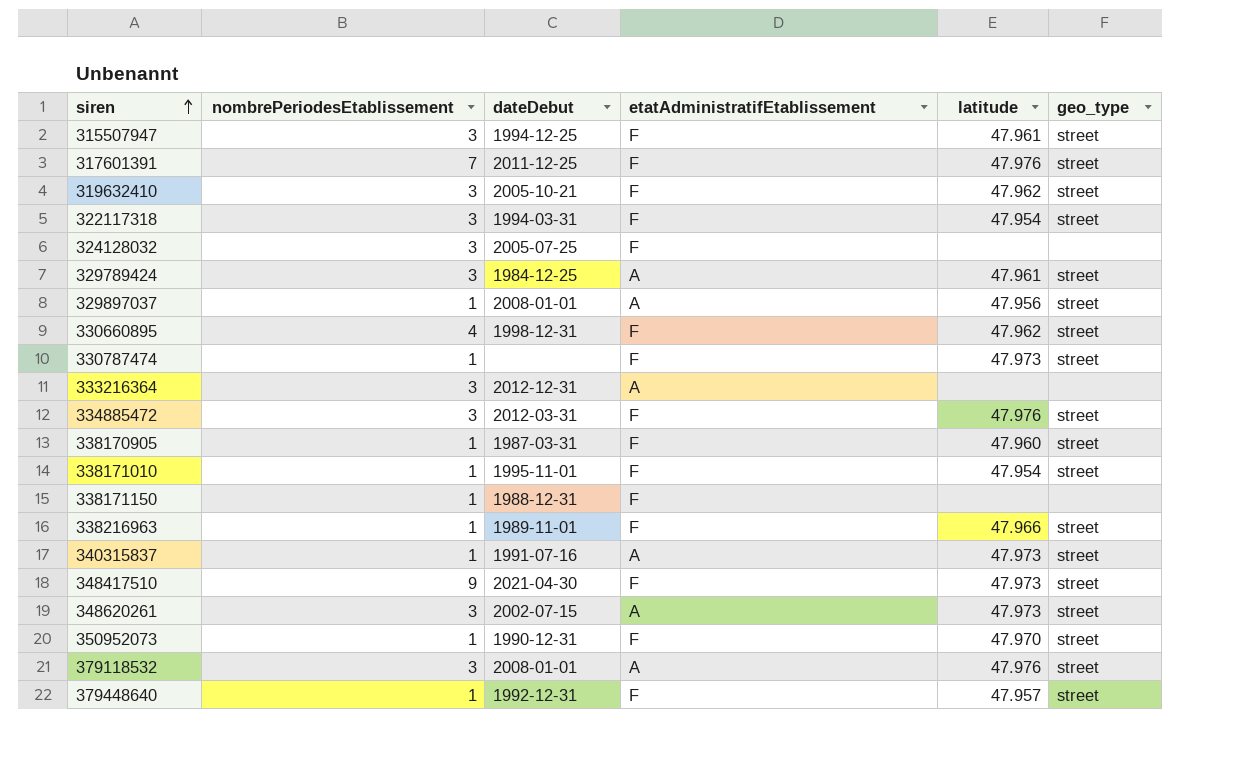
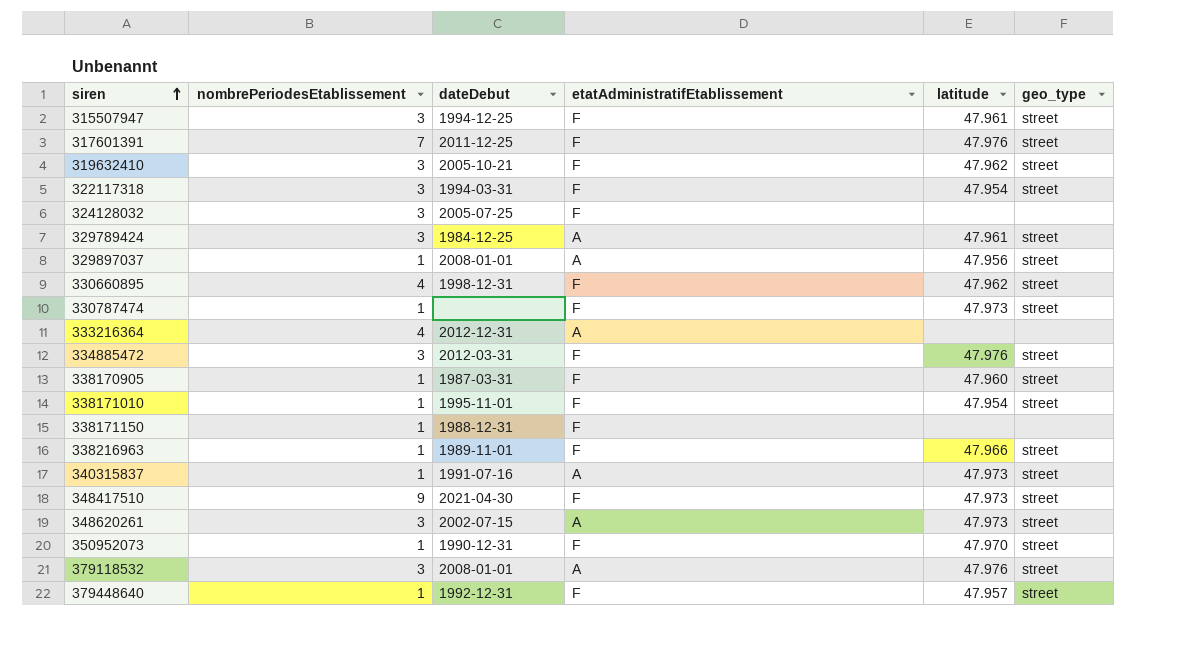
333216364 | nombrePeriodesEtablissement: 3 -> 4

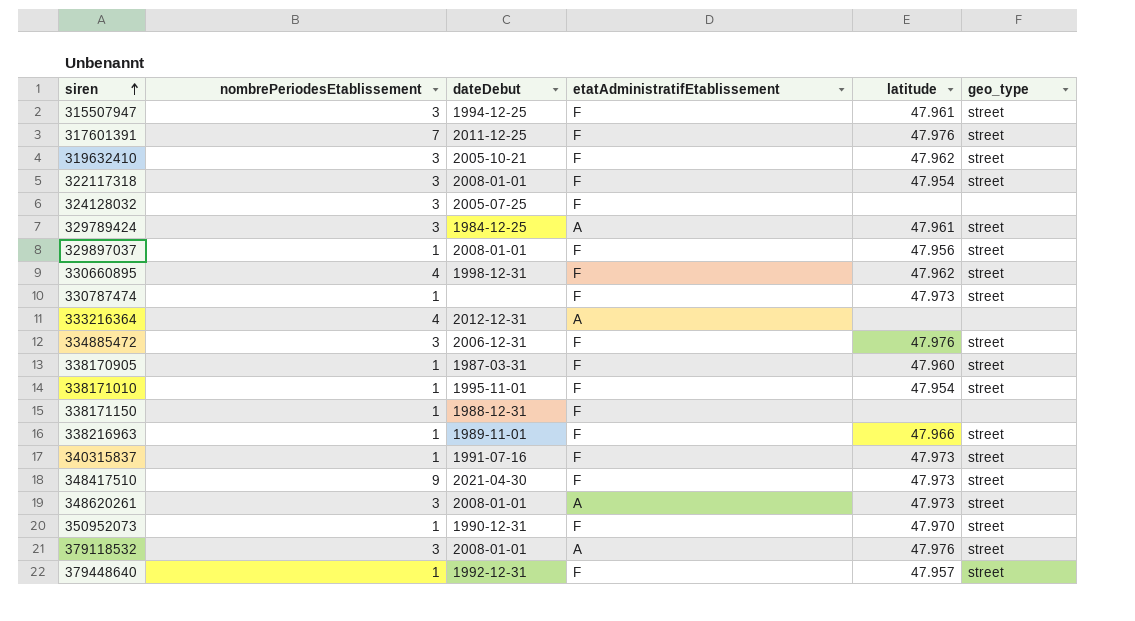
322117318 | dateDebut: 1994-03-31 -> 2008-01-01
329897037 | etatAdministratifEtablissement: A -> F
334885472 | dateDebut: 2012-03-31 -> 2006-12-31
340315837 | etatAdministratifEtablissement: A -> F
348620261 | dateDebut: 2002-07-15 -> 2008-01-01

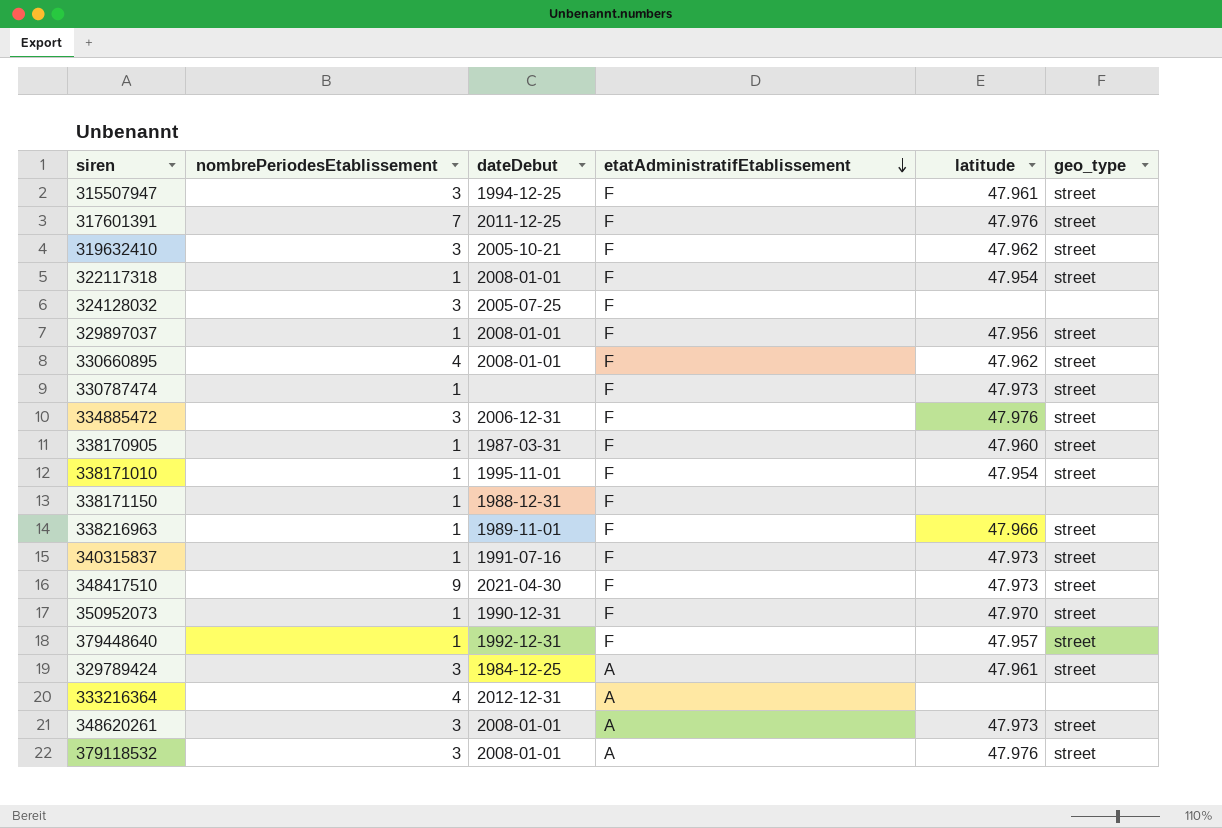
row order: siren ascending -> etatAdministratifEtablissement descending
322117318 | nombrePeriodesEtablissement: 3 -> 1
330660895 | dateDebut: 1998-12-31 -> 2008-01-01

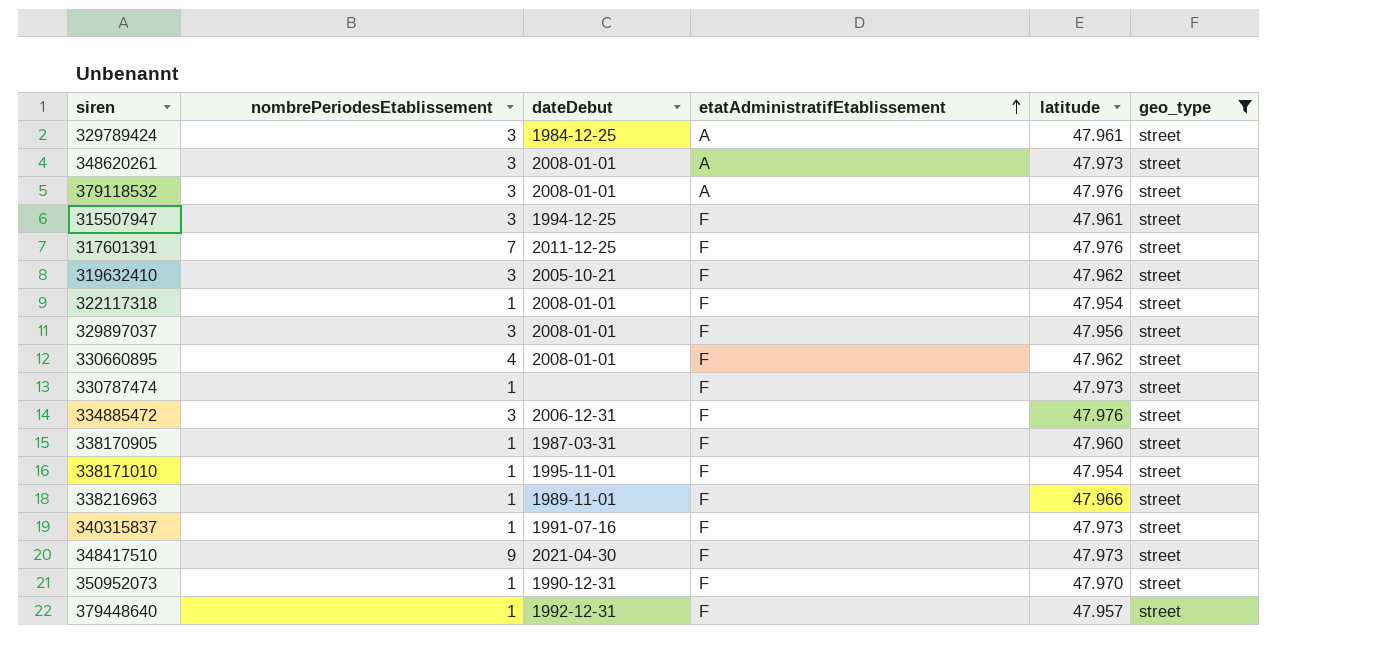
filter: none -> geo_type = street
row order: etatAdministratifEtablissement descending -> etatAdministratifEtablissement ascending
329897037 | nombrePeriodesEtablissement: 1 -> 3

